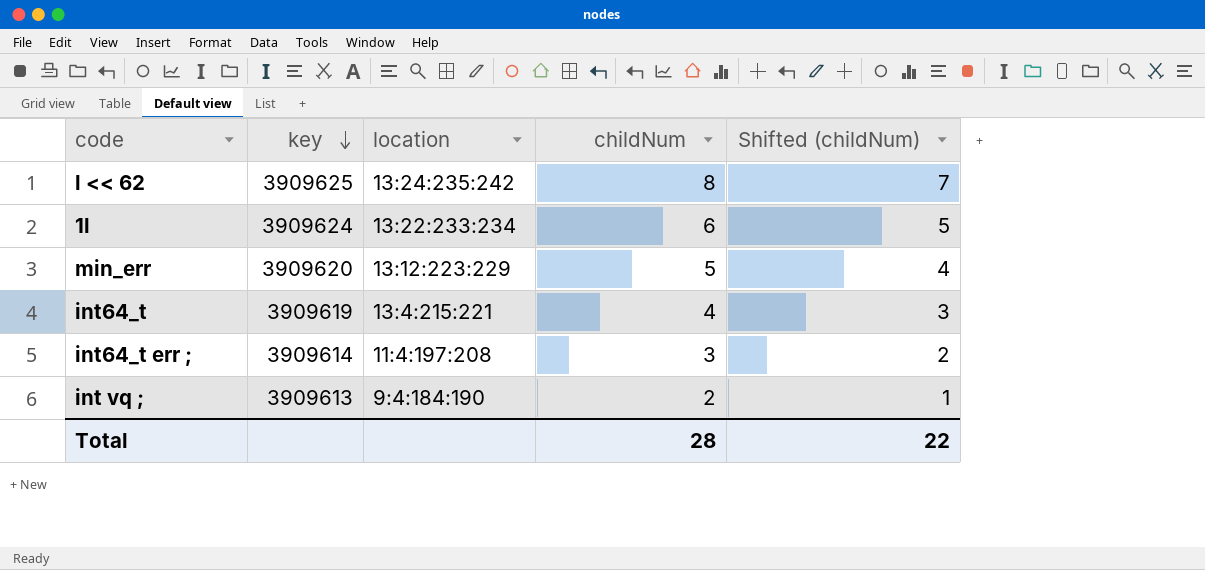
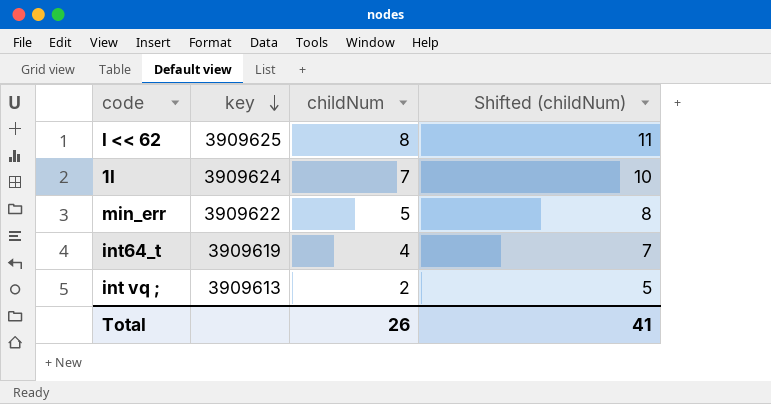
column location | position: 3 -> none
column Shifted (childNum) | formula: [childNum] - 1 -> [childNum] + 3
row int64_t err ;: 3909614 | 11:4:197:208 | 3 | 2 -> none
1l | childNum: 6 -> 7
min_err | key: 3909620 -> 3909622
Total | childNum: 28 -> 26
Total | Shifted (childNum): 22 -> 41

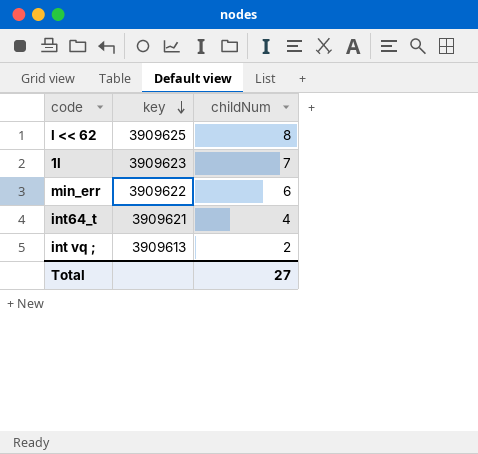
column Shifted (childNum) | formula: [childNum] + 3 -> none
1l | key: 3909624 -> 3909623
min_err | childNum: 5 -> 6
int64_t | key: 3909619 -> 3909621
Total | childNum: 26 -> 27

